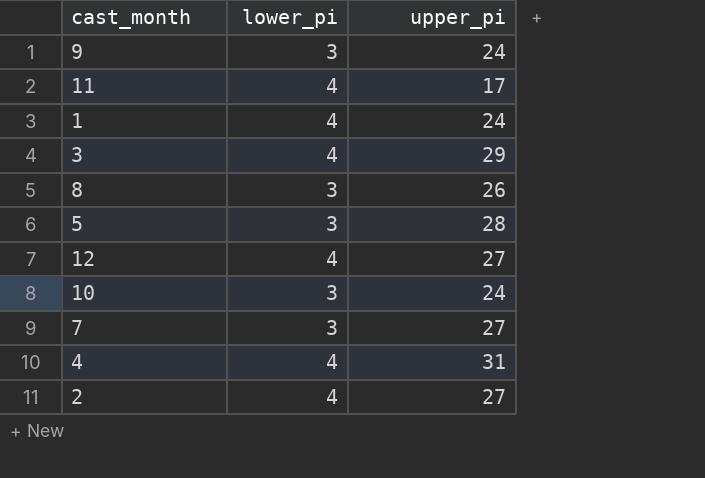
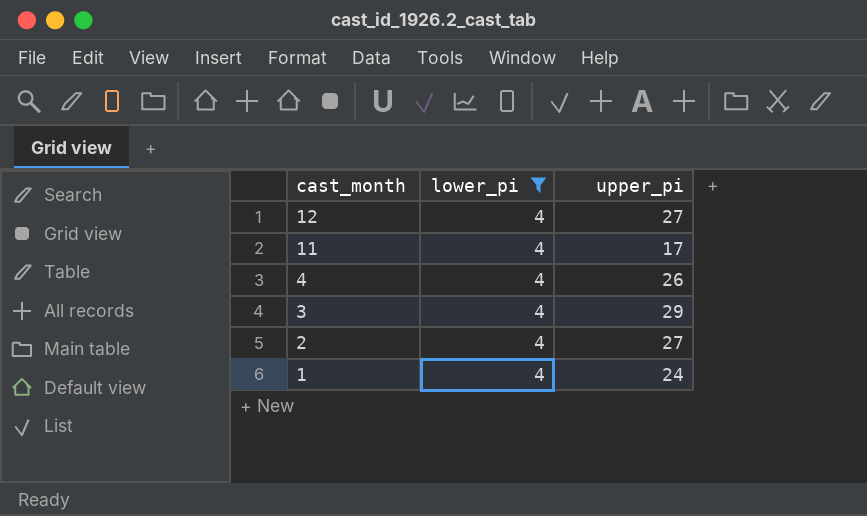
filter: none -> lower_pi = 4
row order: none -> cast_month descending
4 | upper_pi: 31 -> 26

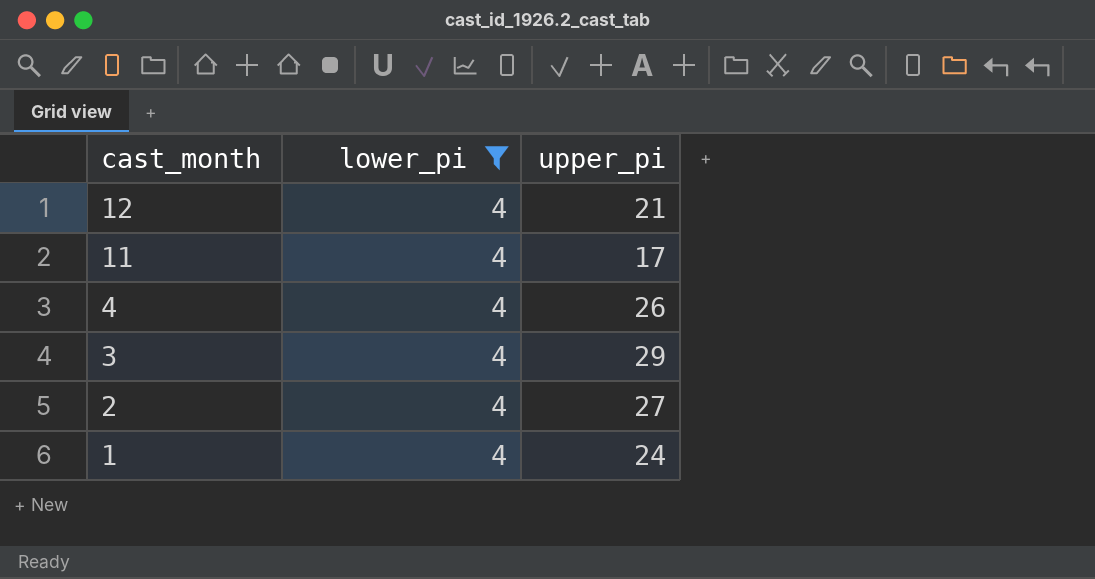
12 | upper_pi: 27 -> 21

